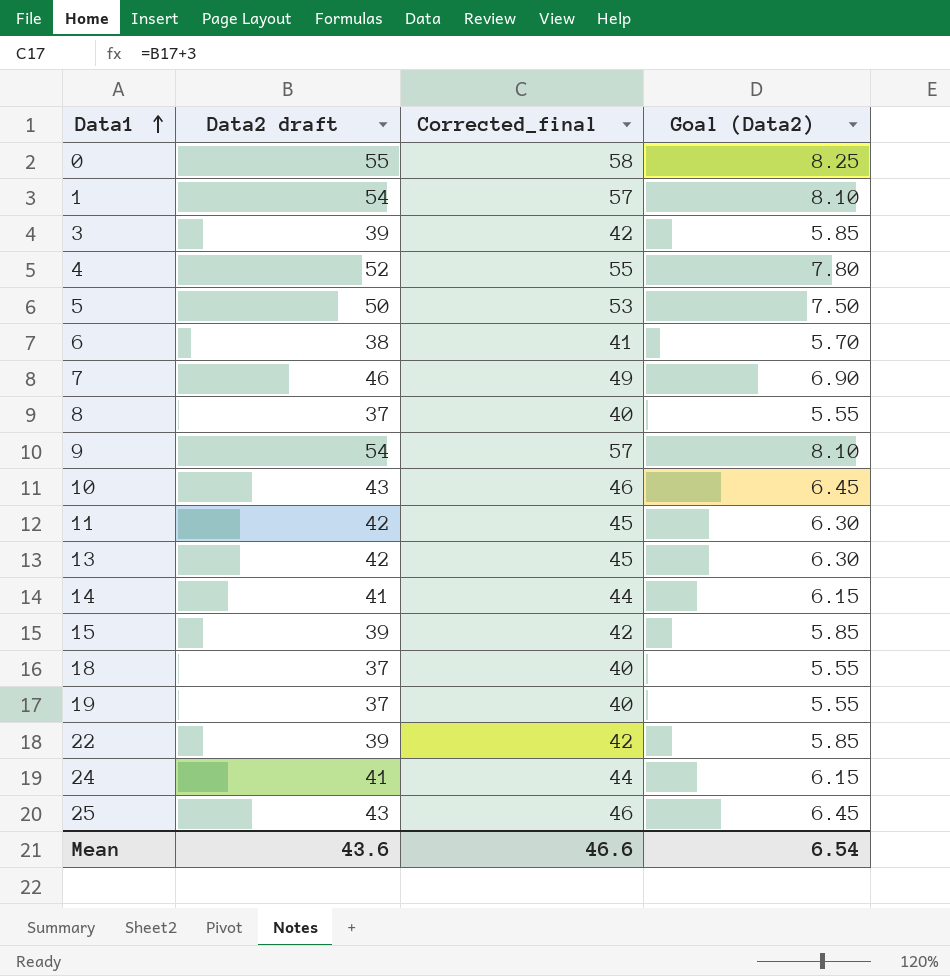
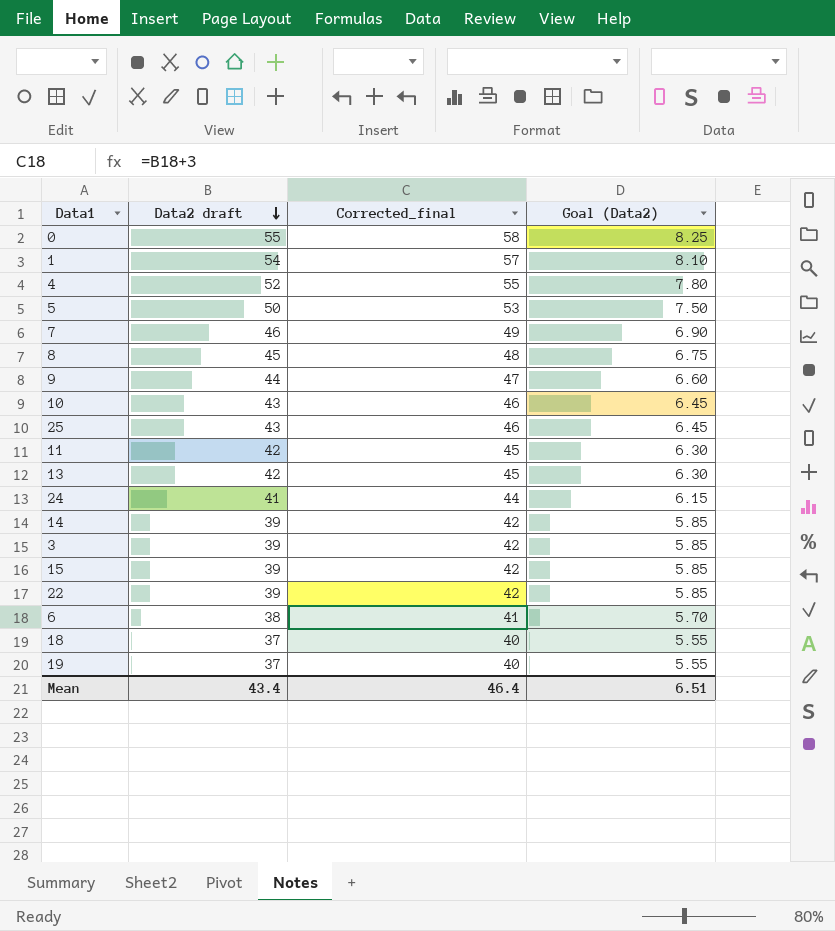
row order: Data1 ascending -> Data2 draft descending
8 | Data2 draft: 37 -> 45
8 | Corrected_final: 40 -> 48
8 | Goal (Data2): 5.55 -> 6.75
9 | Data2 draft: 54 -> 44
9 | Corrected_final: 57 -> 47
9 | Goal (Data2): 8.10 -> 6.60
14 | Data2 draft: 41 -> 39
14 | Corrected_final: 44 -> 42
14 | Goal (Data2): 6.15 -> 5.85
Mean | Data2 draft: 43.6 -> 43.4
Mean | Corrected_final: 46.6 -> 46.4
Mean | Goal (Data2): 6.54 -> 6.51

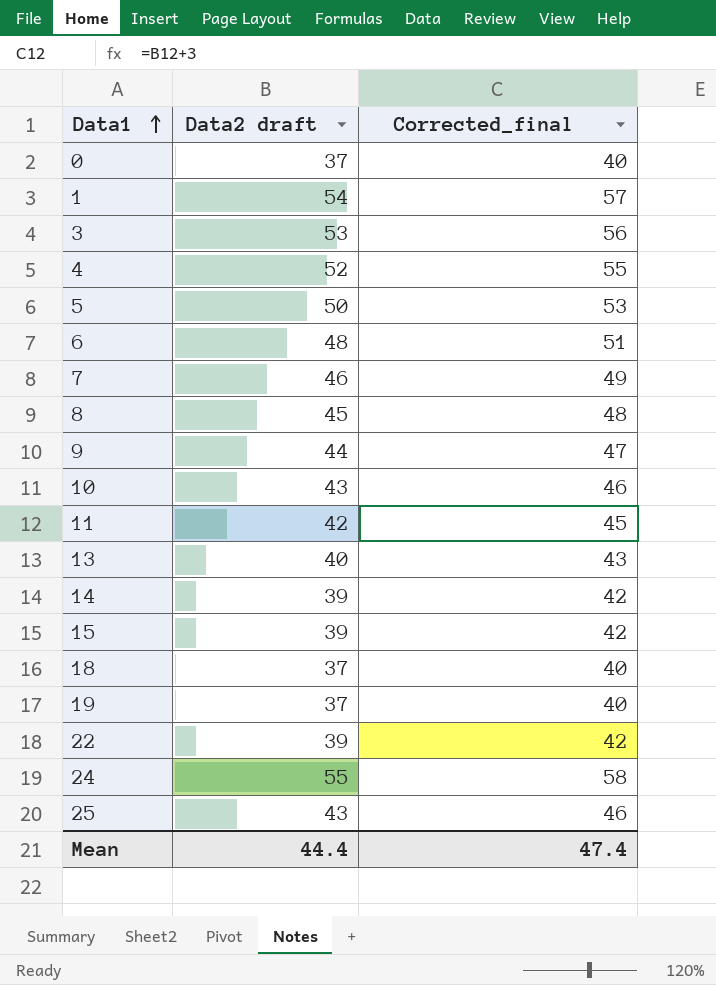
row order: Data2 draft descending -> Data1 ascending
column Goal (Data2) | formula: [Data2 draft] * 0.15 -> none
0 | Data2 draft: 55 -> 37
0 | Corrected_final: 58 -> 40
3 | Data2 draft: 39 -> 53
3 | Corrected_final: 42 -> 56
6 | Data2 draft: 38 -> 48
6 | Corrected_final: 41 -> 51
13 | Data2 draft: 42 -> 40
13 | Corrected_final: 45 -> 43
24 | Data2 draft: 41 -> 55
24 | Corrected_final: 44 -> 58
Mean | Data2 draft: 43.4 -> 44.4
Mean | Corrected_final: 46.4 -> 47.4

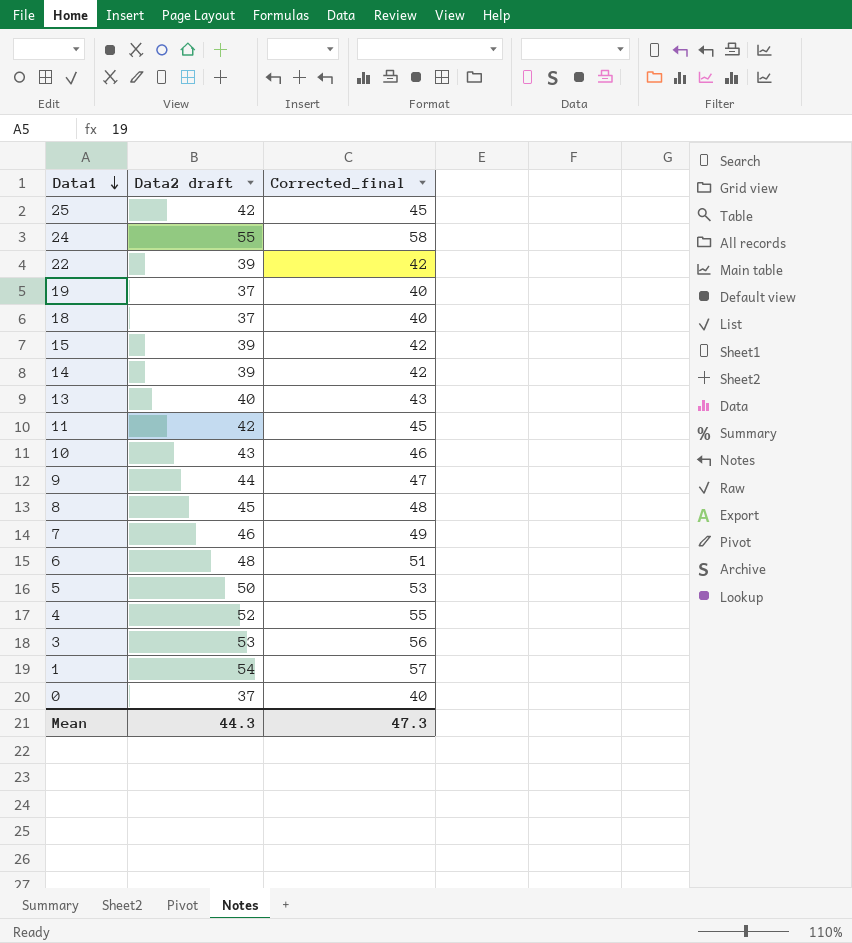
row order: Data1 ascending -> Data1 descending
25 | Data2 draft: 43 -> 42
25 | Corrected_final: 46 -> 45
Mean | Data2 draft: 44.4 -> 44.3
Mean | Corrected_final: 47.4 -> 47.3

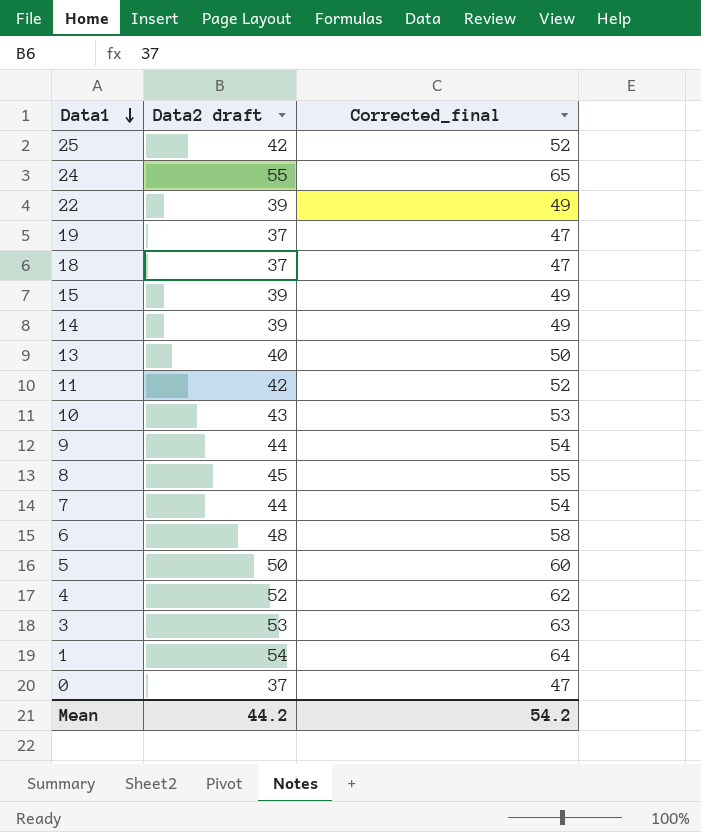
column Corrected_final | formula: [Data2 draft] + 3 -> [Data2 draft] + 10
7 | Data2 draft: 46 -> 44
Mean | Data2 draft: 44.3 -> 44.2
Mean | Corrected_final: 47.3 -> 54.2

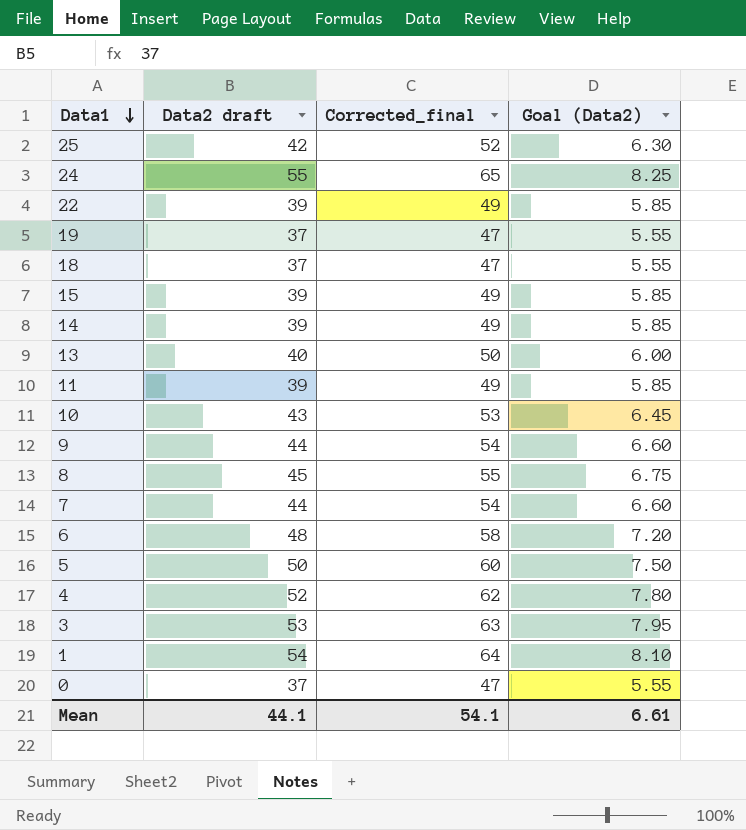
column Goal (Data2) | formula: none -> [Data2 draft] * 0.15
11 | Data2 draft: 42 -> 39
11 | Corrected_final: 52 -> 49
Mean | Data2 draft: 44.2 -> 44.1
Mean | Corrected_final: 54.2 -> 54.1

